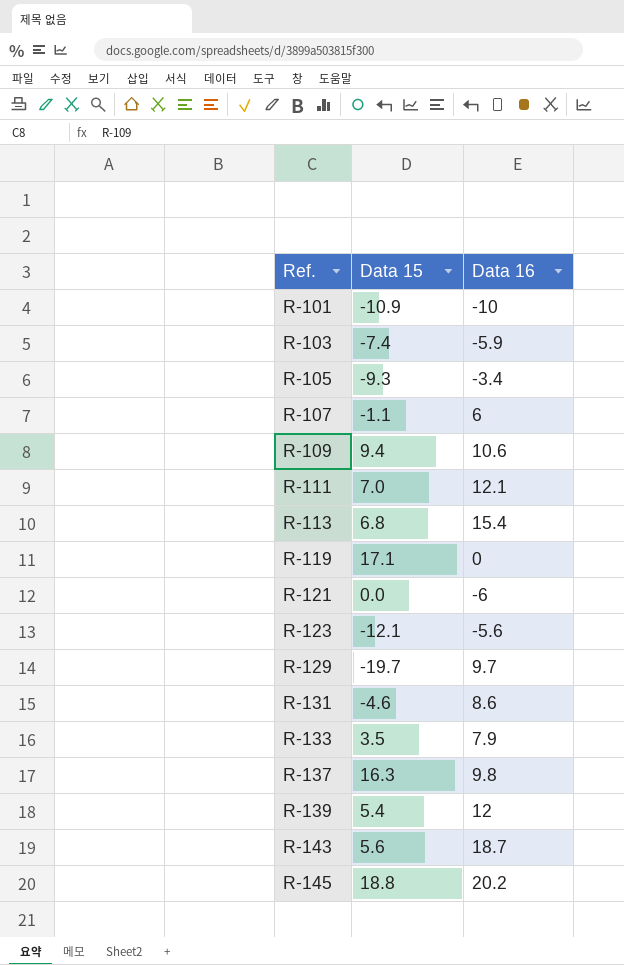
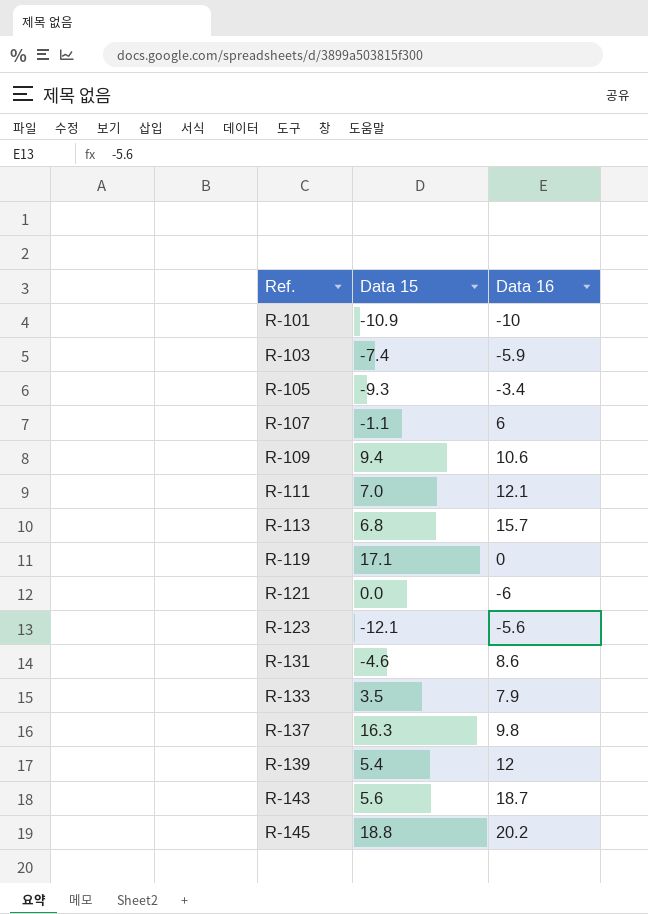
row R-129: -19.7 | 9.7 -> none
R-113 | Data 16: 15.4 -> 15.7

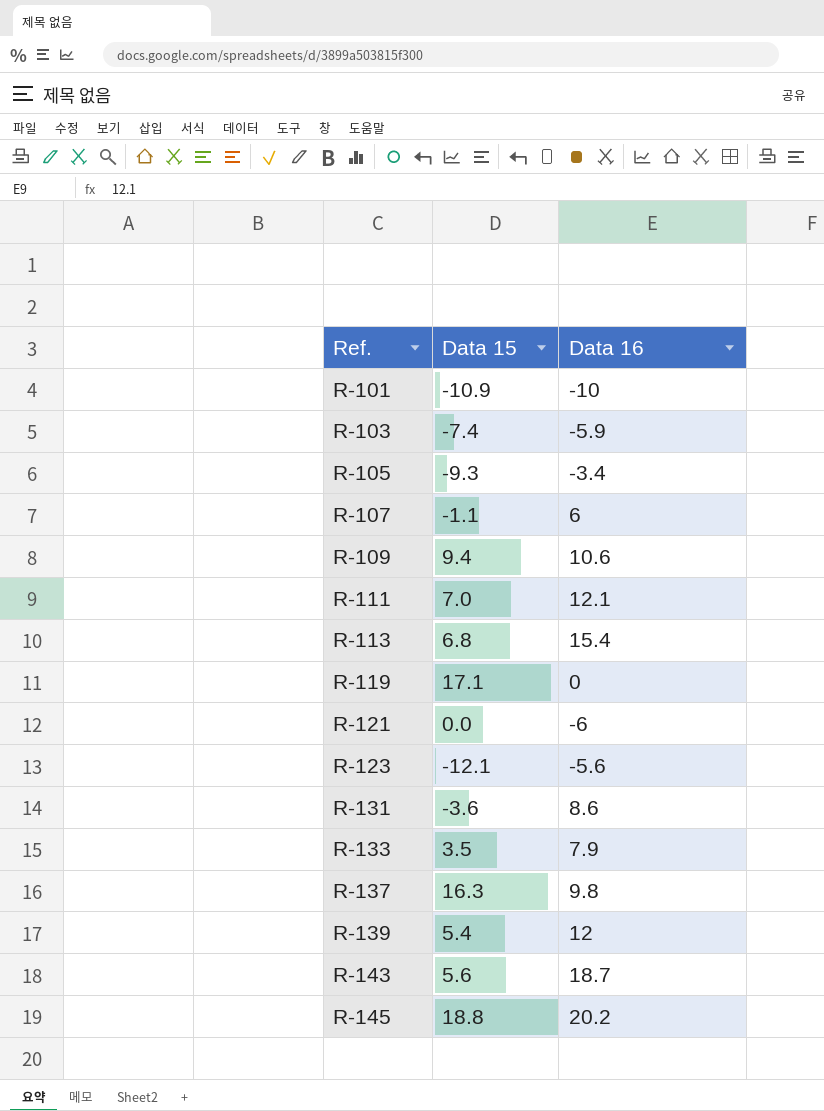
R-113 | Data 16: 15.7 -> 15.4
R-131 | Data 15: -4.6 -> -3.6

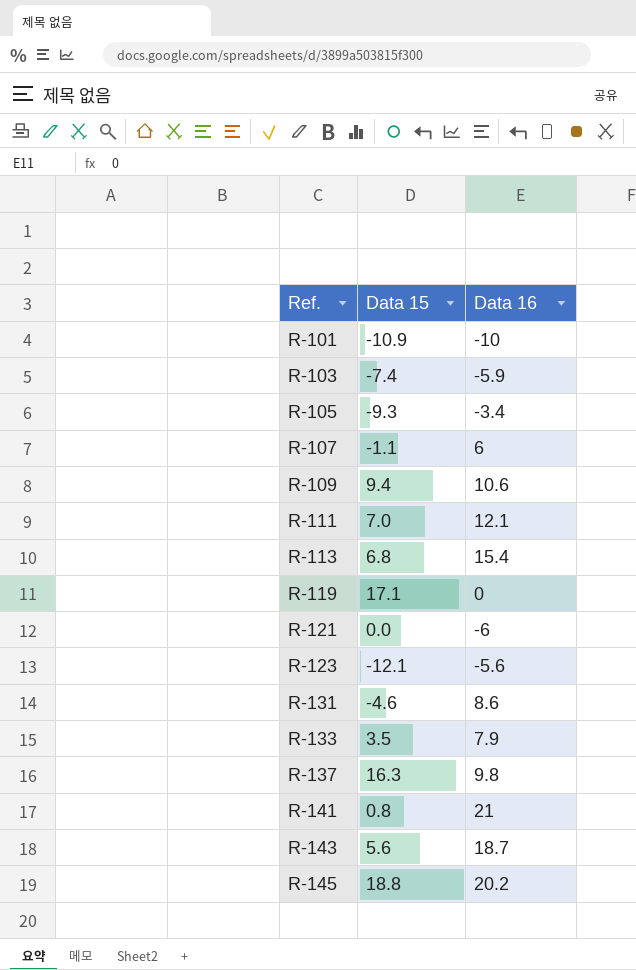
row R-139: 5.4 | 12 -> none
R-131 | Data 15: -3.6 -> -4.6
row R-141: none -> 0.8 | 21

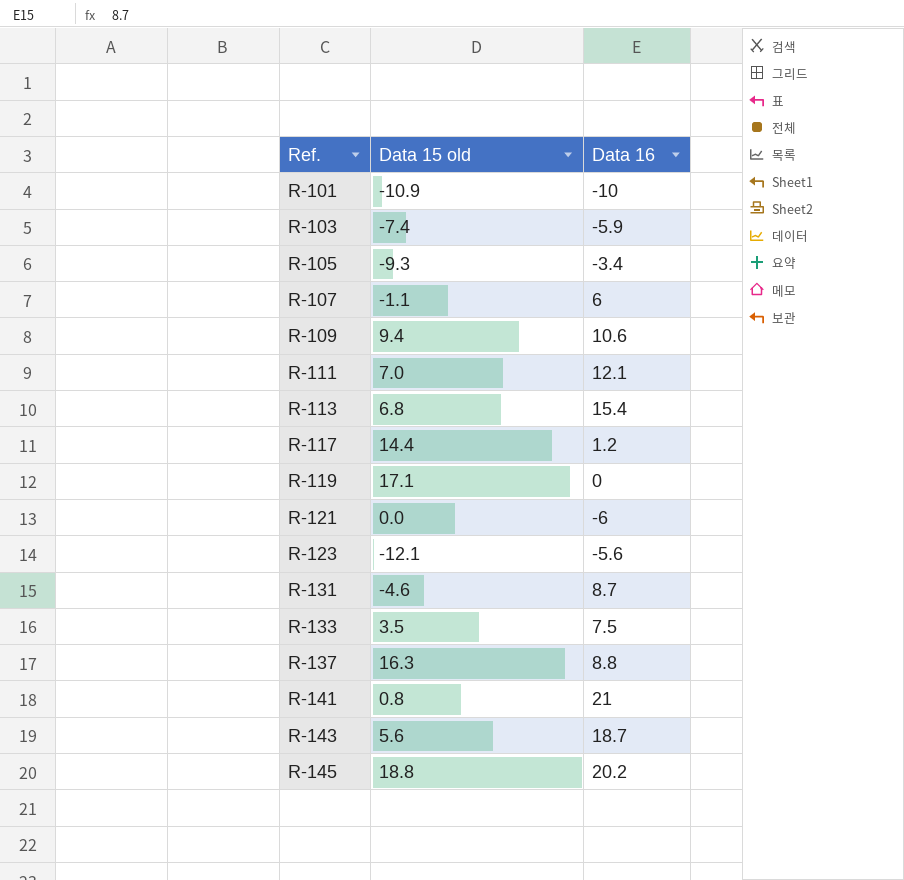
column name: Data 15 -> Data 15 old
row R-117: none -> 14.4 | 1.2
R-131 | Data 16: 8.6 -> 8.7
R-133 | Data 16: 7.9 -> 7.5
R-137 | Data 16: 9.8 -> 8.8

